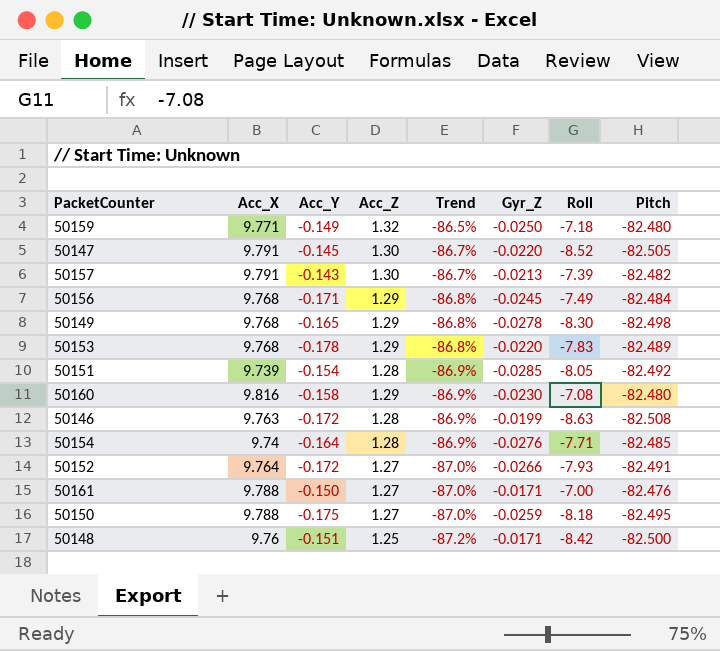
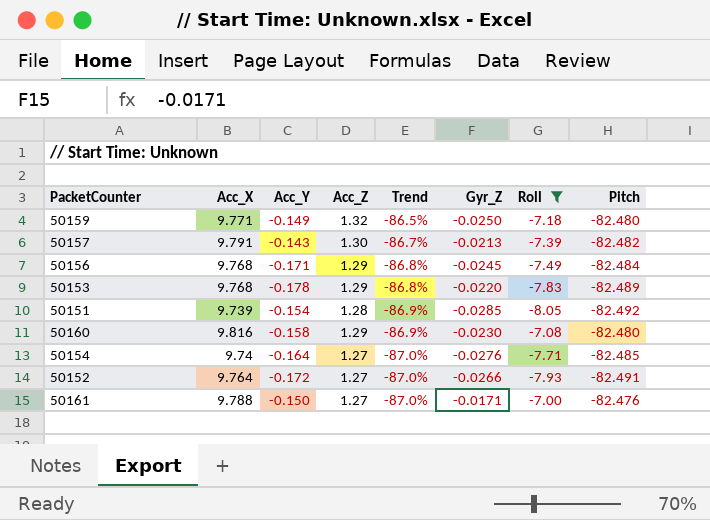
filter: none -> Roll >= -8.05
50154 | Acc_Z: 1.28 -> 1.27
50154 | Trend: -86.9% -> -87.0%

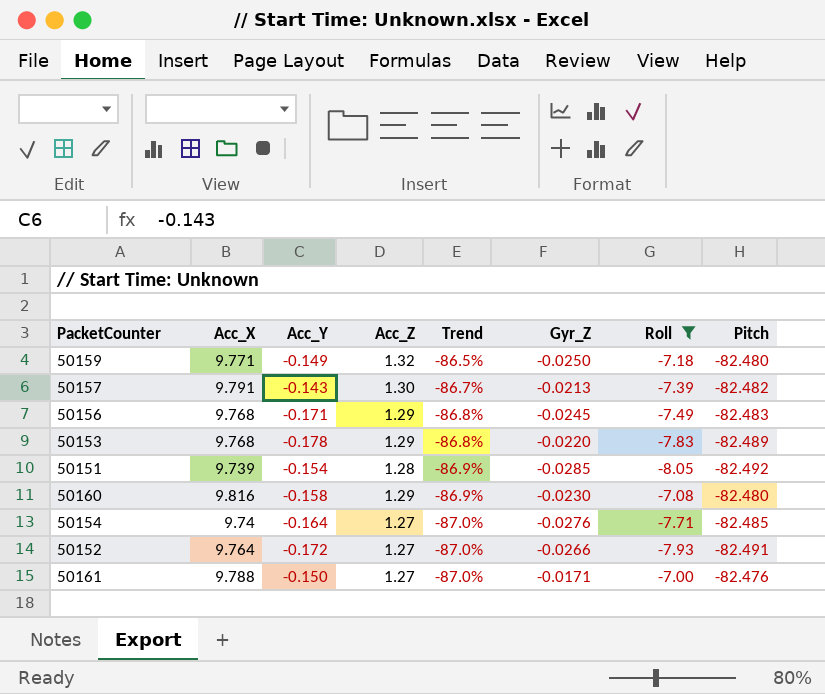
50156 | Pitch: -82.484 -> -82.483

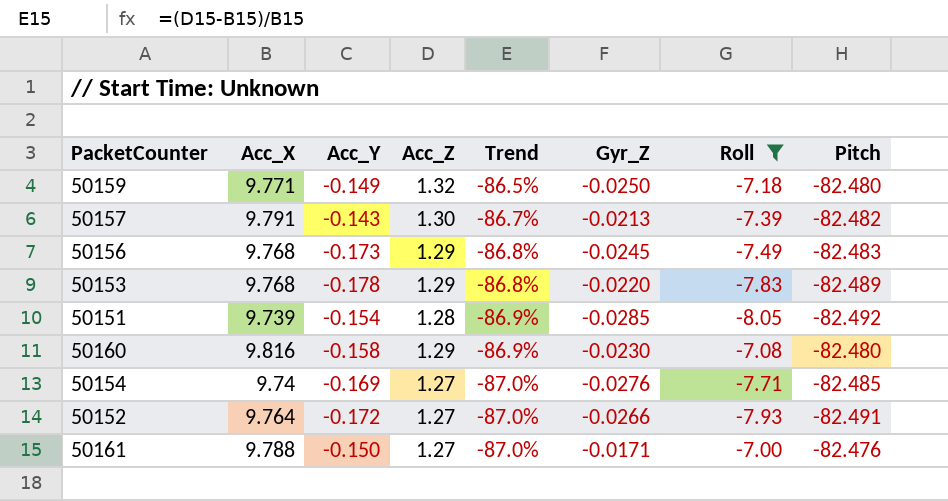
50156 | Acc_Y: -0.171 -> -0.173
50154 | Acc_Y: -0.164 -> -0.169

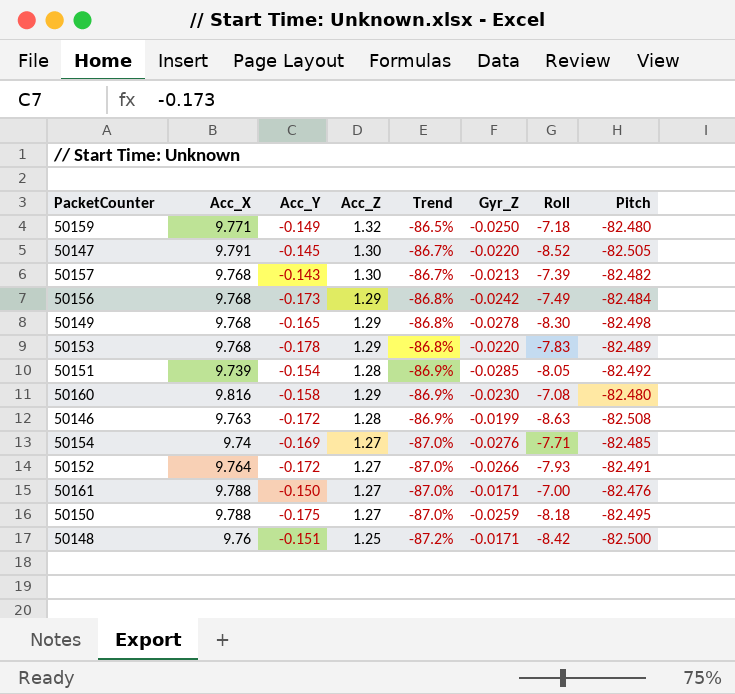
filter: Roll >= -8.05 -> none
50157 | Acc_X: 9.791 -> 9.768
50156 | Gyr_Z: -0.0245 -> -0.0242
50156 | Pitch: -82.483 -> -82.484

